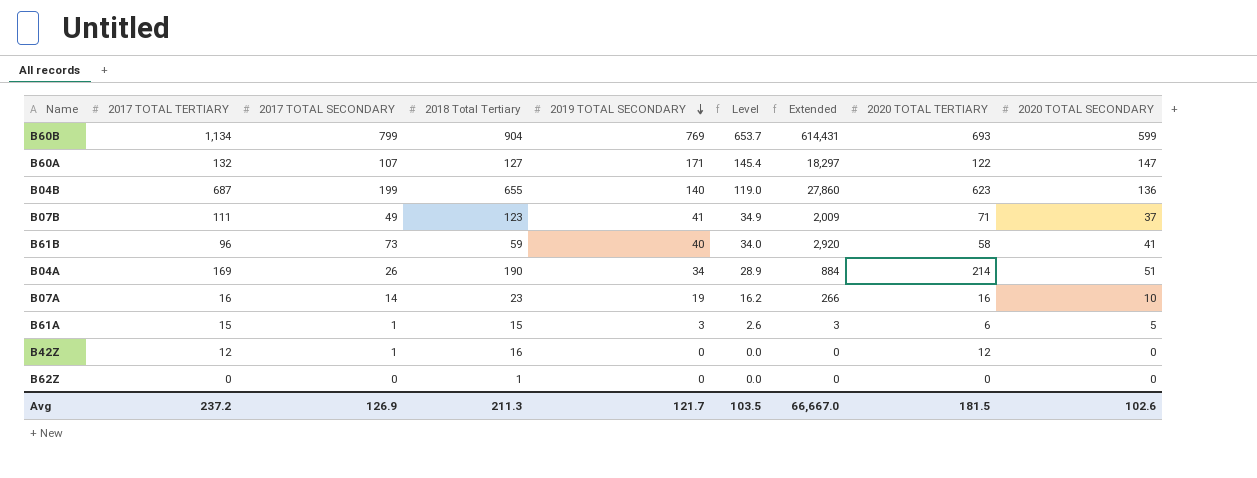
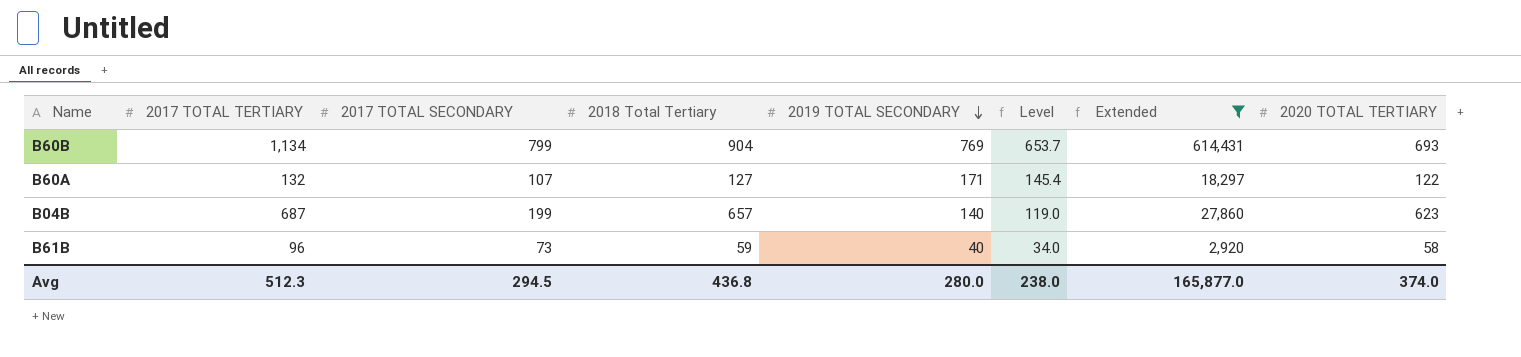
filter: none -> Extended >= 2,920
column 2020 TOTAL SECONDARY | position: 9 -> none
B04B | 2018 Total Tertiary: 655 -> 657
Avg | 2017 TOTAL TERTIARY: 237.2 -> 512.3
Avg | 2017 TOTAL SECONDARY: 126.9 -> 294.5
Avg | 2018 Total Tertiary: 211.3 -> 436.8
Avg | 2019 TOTAL SECONDARY: 121.7 -> 280.0
Avg | Level: 103.5 -> 238.0
Avg | Extended: 66,667.0 -> 165,877.0
Avg | 2020 TOTAL TERTIARY: 181.5 -> 374.0

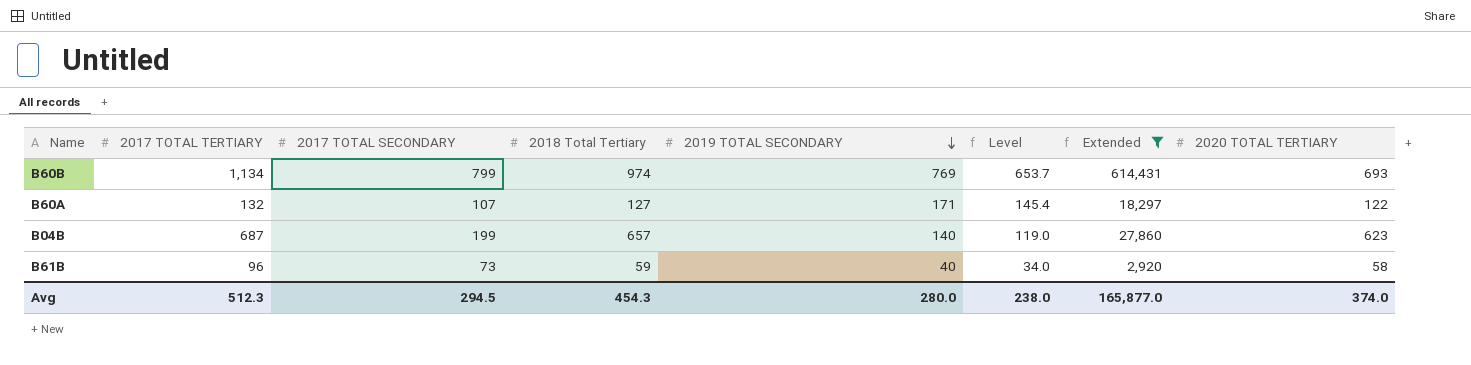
B60B | 2018 Total Tertiary: 904 -> 974
Avg | 2018 Total Tertiary: 436.8 -> 454.3

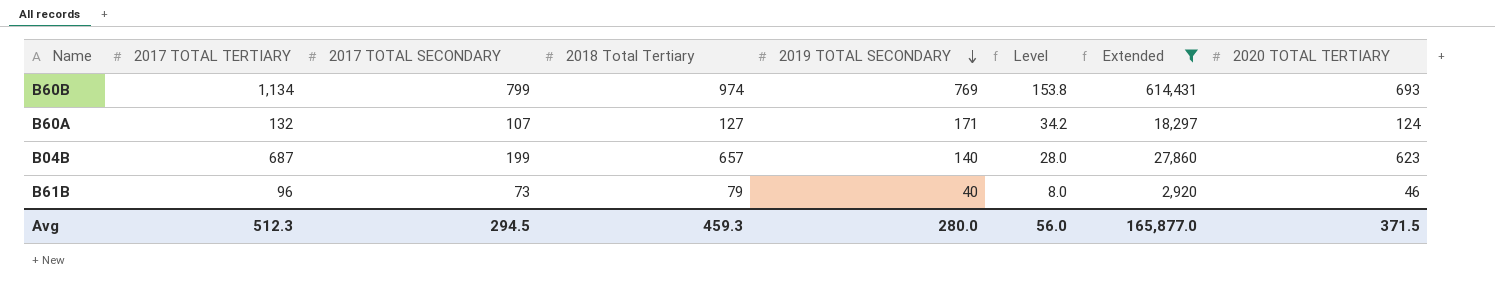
column Level | formula: [2019 TOTAL SECONDARY] * 0.85 -> [2019 TOTAL SECONDARY] * 0.2
B60A | 2020 TOTAL TERTIARY: 122 -> 124
B61B | 2018 Total Tertiary: 59 -> 79
B61B | 2020 TOTAL TERTIARY: 58 -> 46
Avg | 2018 Total Tertiary: 454.3 -> 459.3
Avg | Level: 238.0 -> 56.0
Avg | 2020 TOTAL TERTIARY: 374.0 -> 371.5

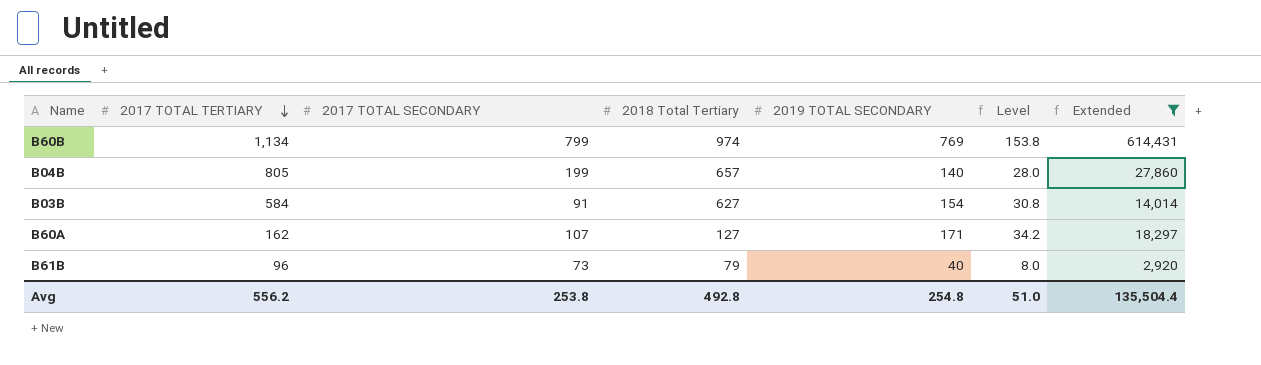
row order: 2019 TOTAL SECONDARY descending -> 2017 TOTAL TERTIARY descending
column 2020 TOTAL TERTIARY | position: 8 -> none
B04B | 2017 TOTAL TERTIARY: 687 -> 805
row B03B: none -> 584 | 91 | 627 | 154 | 30.8 | 14,014
B60A | 2017 TOTAL TERTIARY: 132 -> 162
Avg | 2017 TOTAL TERTIARY: 512.3 -> 556.2
Avg | 2017 TOTAL SECONDARY: 294.5 -> 253.8
Avg | 2018 Total Tertiary: 459.3 -> 492.8
Avg | 2019 TOTAL SECONDARY: 280.0 -> 254.8
Avg | Level: 56.0 -> 51.0
Avg | Extended: 165,877.0 -> 135,504.4

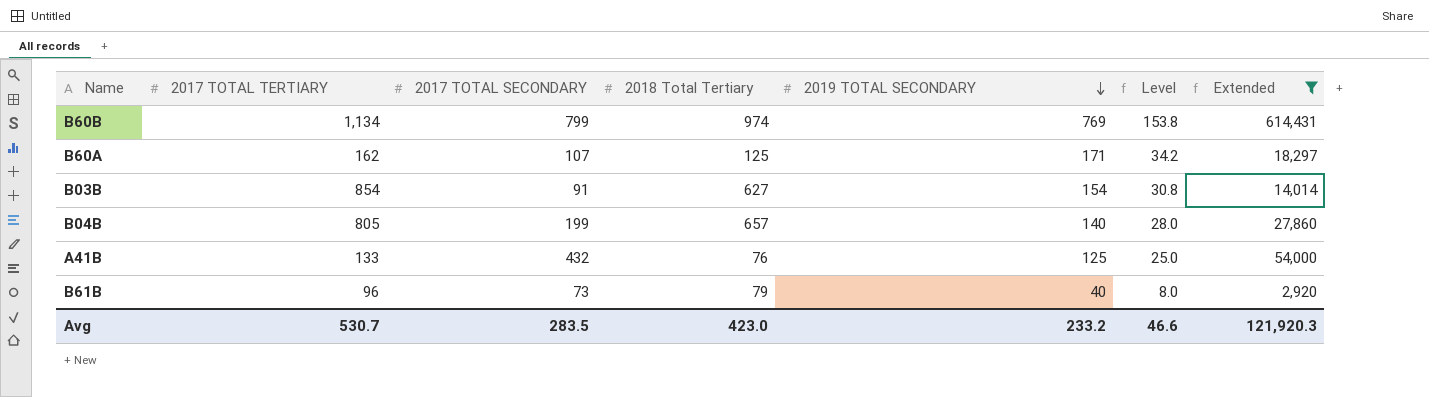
row order: 2017 TOTAL TERTIARY descending -> 2019 TOTAL SECONDARY descending
B60A | 2018 Total Tertiary: 127 -> 125
B03B | 2017 TOTAL TERTIARY: 584 -> 854
row A41B: none -> 133 | 432 | 76 | 125 | 25.0 | 54,000
Avg | 2017 TOTAL TERTIARY: 556.2 -> 530.7
Avg | 2017 TOTAL SECONDARY: 253.8 -> 283.5
Avg | 2018 Total Tertiary: 492.8 -> 423.0
Avg | 2019 TOTAL SECONDARY: 254.8 -> 233.2
Avg | Level: 51.0 -> 46.6
Avg | Extended: 135,504.4 -> 121,920.3

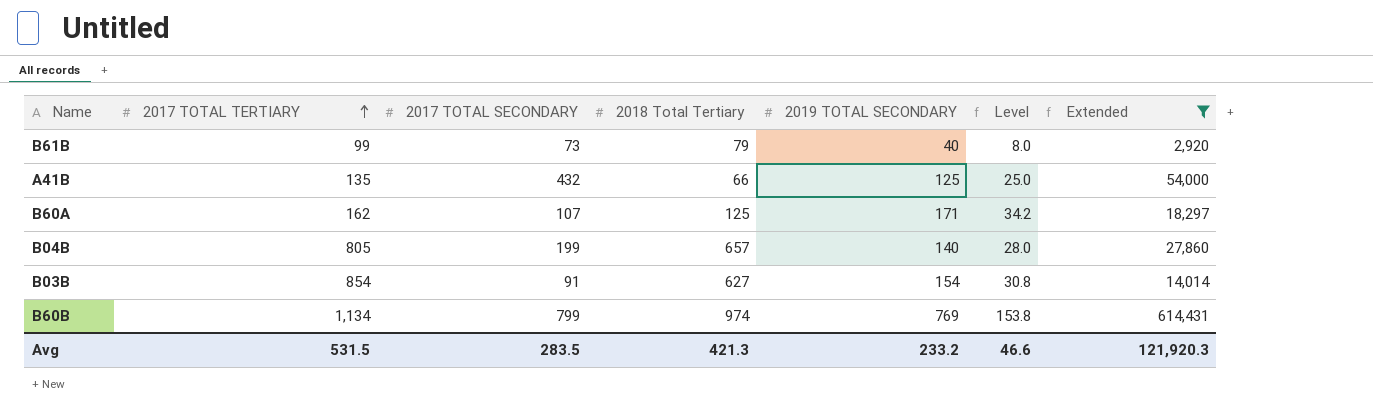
row order: 2019 TOTAL SECONDARY descending -> 2017 TOTAL TERTIARY ascending
B61B | 2017 TOTAL TERTIARY: 96 -> 99
A41B | 2017 TOTAL TERTIARY: 133 -> 135
A41B | 2018 Total Tertiary: 76 -> 66
Avg | 2017 TOTAL TERTIARY: 530.7 -> 531.5
Avg | 2018 Total Tertiary: 423.0 -> 421.3

